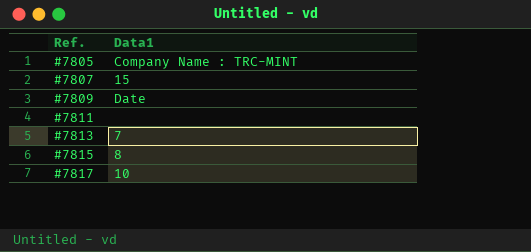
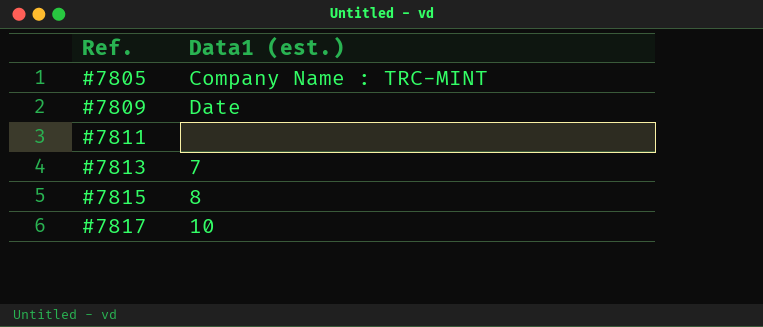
column name: Data1 -> Data1 (est.)
row #7807: 15 -> none

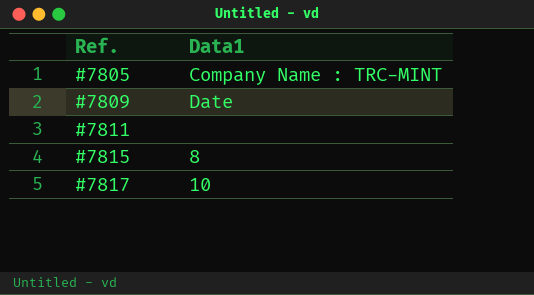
column name: Data1 (est.) -> Data1
row #7813: 7 -> none

